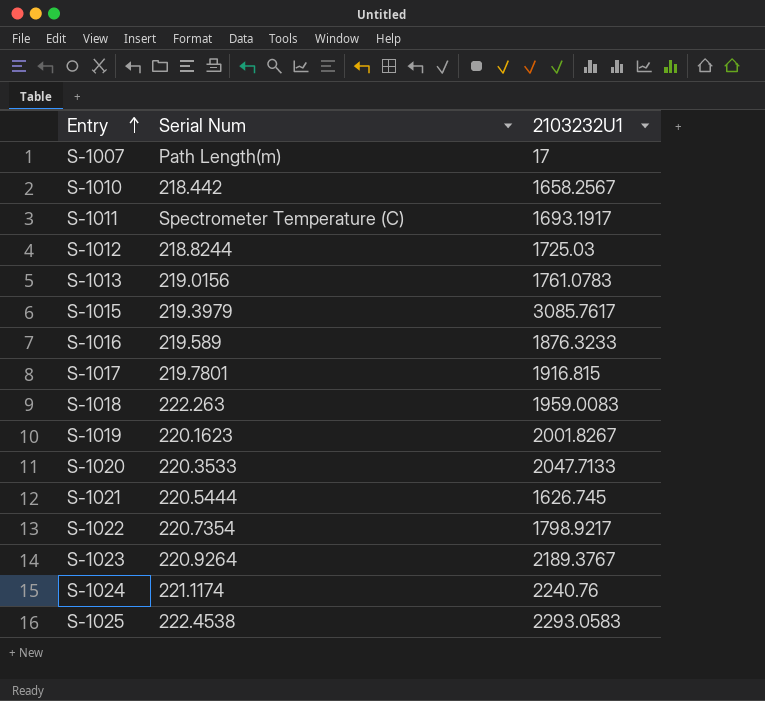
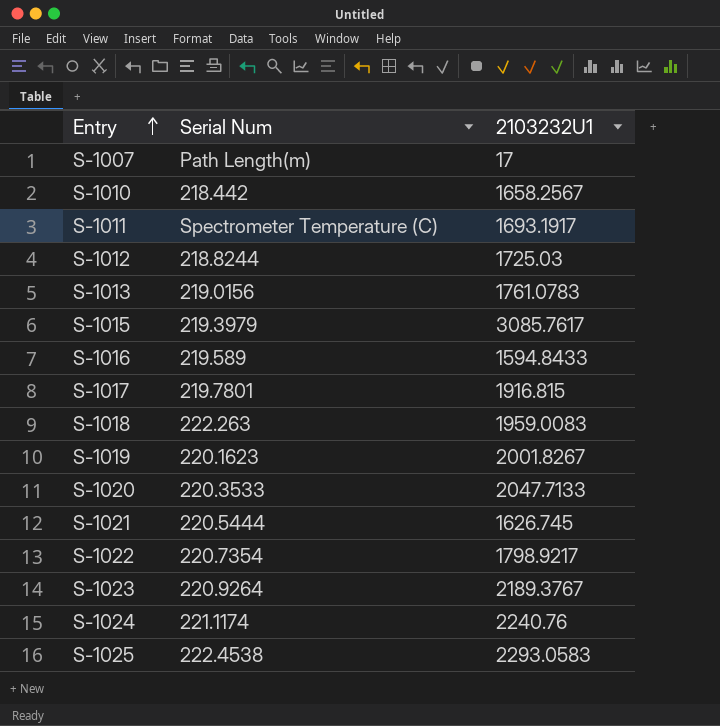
S-1016 | 2103232U1: 1876.3233 -> 1594.8433

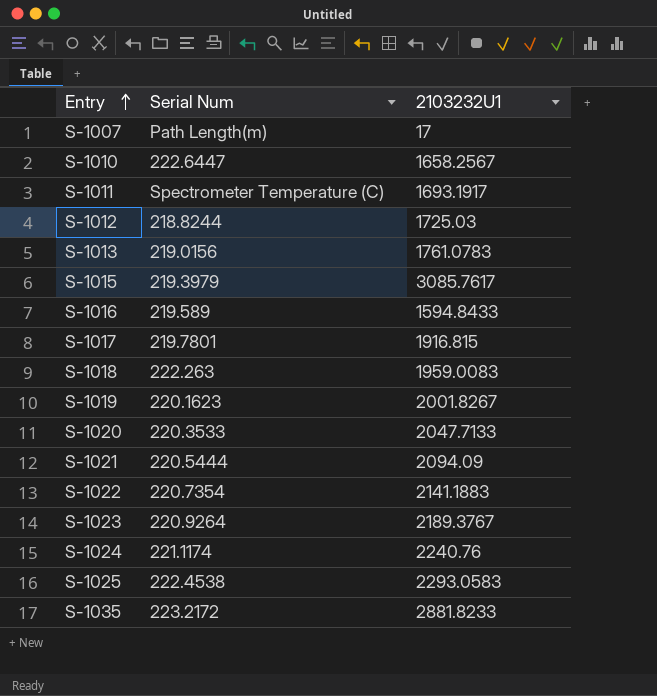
S-1010 | Serial Num: 218.442 -> 222.6447
S-1021 | 2103232U1: 1626.745 -> 2094.09
S-1022 | 2103232U1: 1798.9217 -> 2141.1883
row S-1035: none -> 223.2172 | 2881.8233

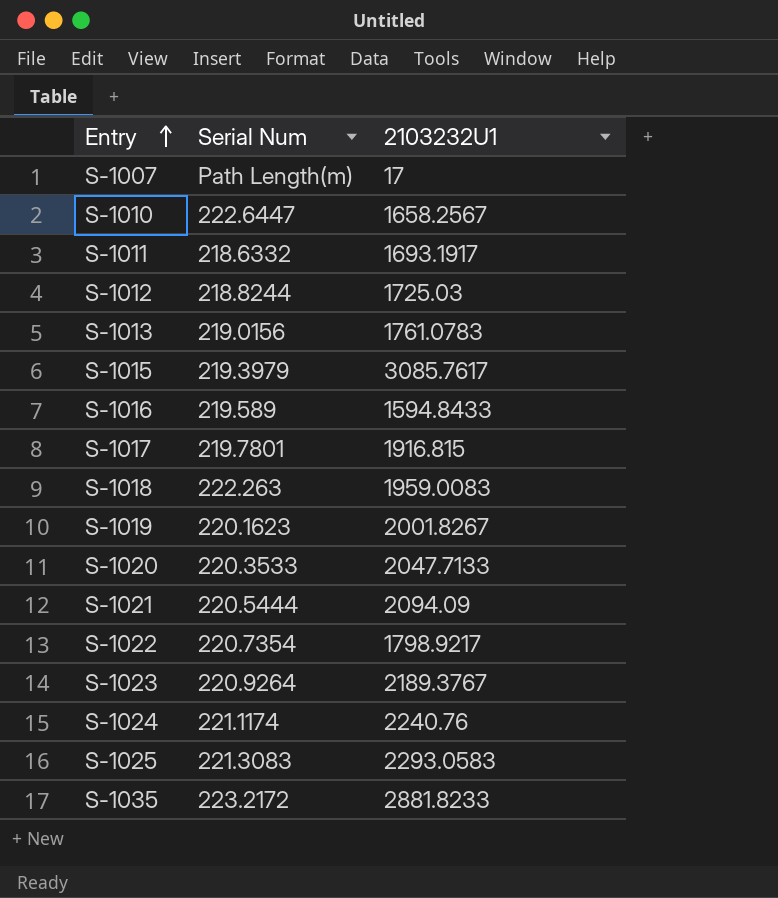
S-1011 | Serial Num: Spectrometer Temperature (C) -> 218.6332
S-1022 | 2103232U1: 2141.1883 -> 1798.9217
S-1025 | Serial Num: 222.4538 -> 221.3083

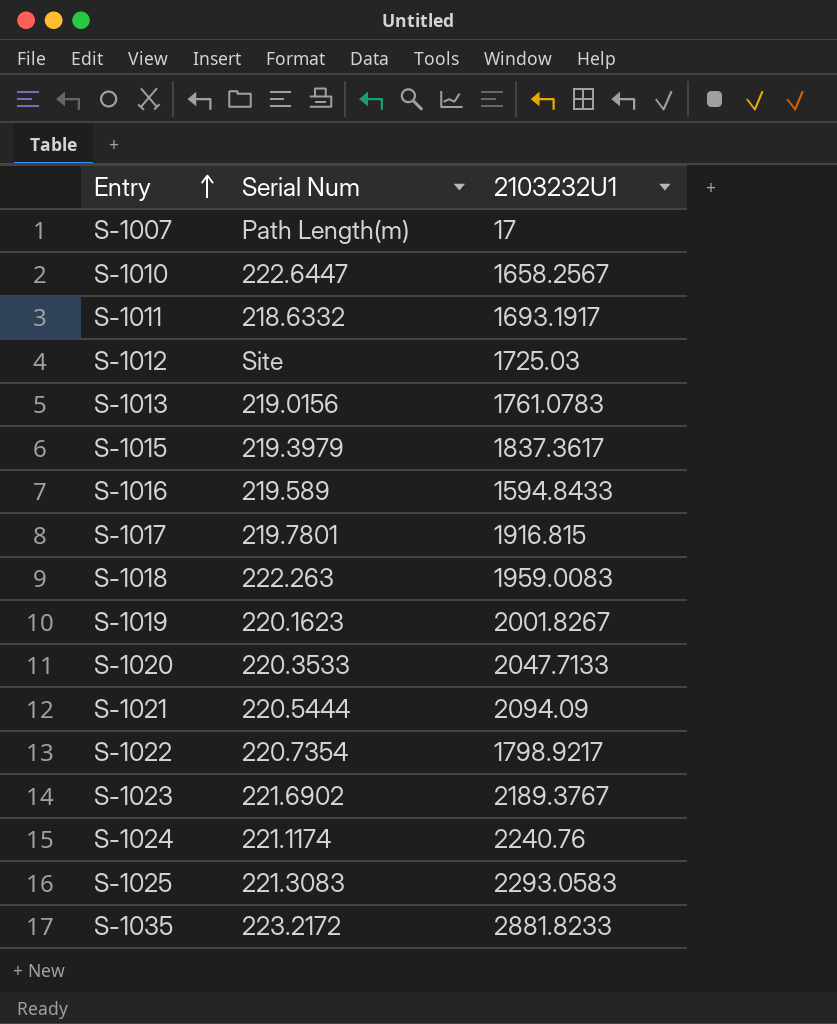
S-1012 | Serial Num: 218.8244 -> Site
S-1015 | 2103232U1: 3085.7617 -> 1837.3617
S-1023 | Serial Num: 220.9264 -> 221.6902

